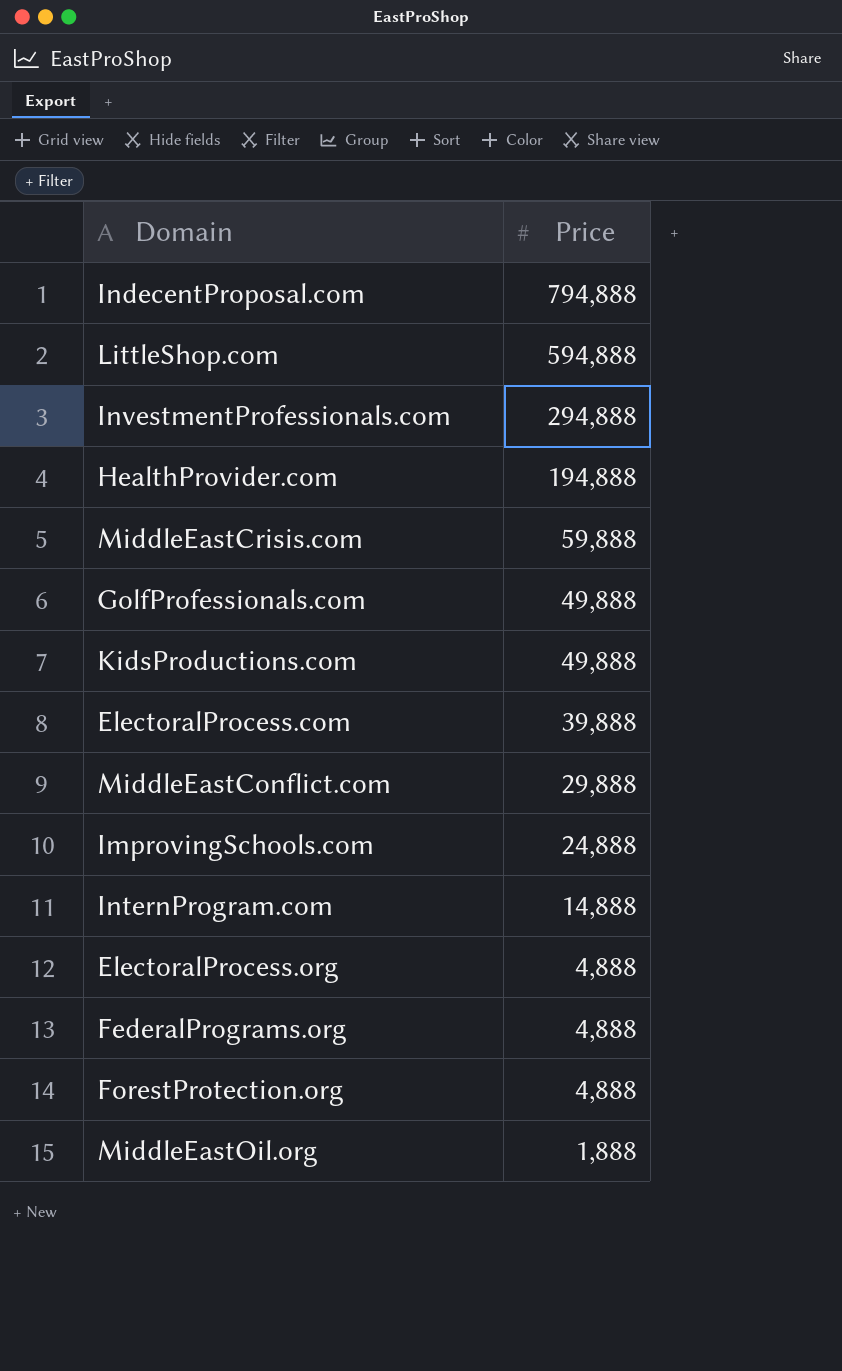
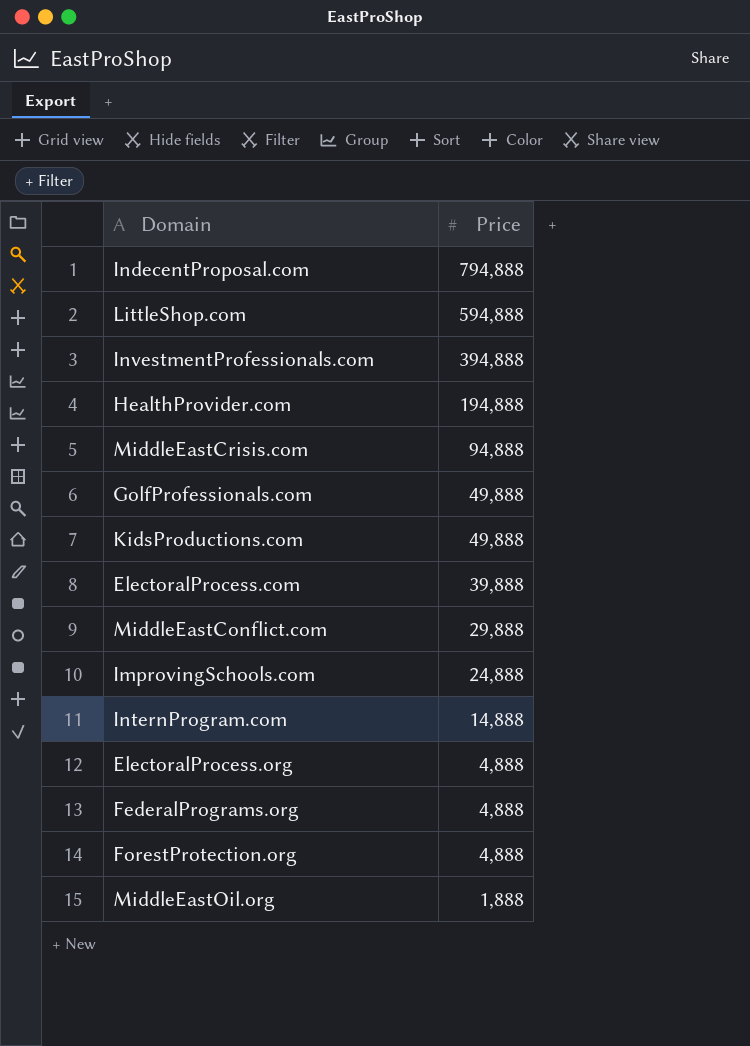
InvestmentProfessionals.com | Price: 294,888 -> 394,888
MiddleEastCrisis.com | Price: 59,888 -> 94,888

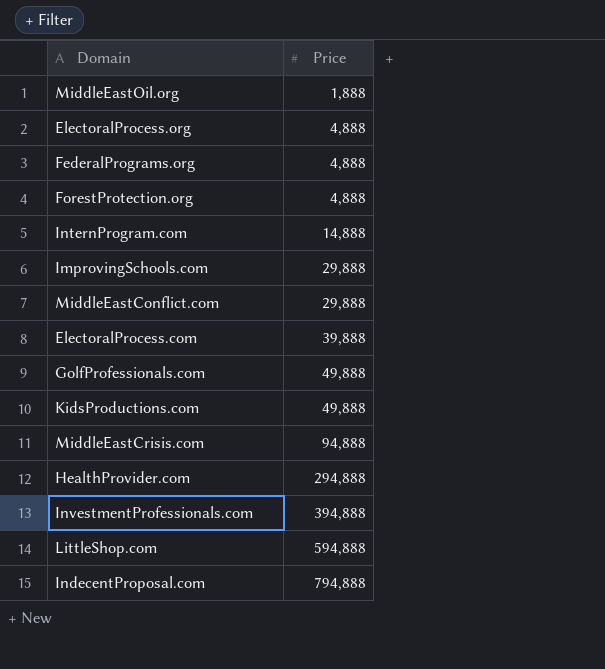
row order: Price descending -> Price ascending
ImprovingSchools.com | Price: 24,888 -> 29,888
HealthProvider.com | Price: 194,888 -> 294,888

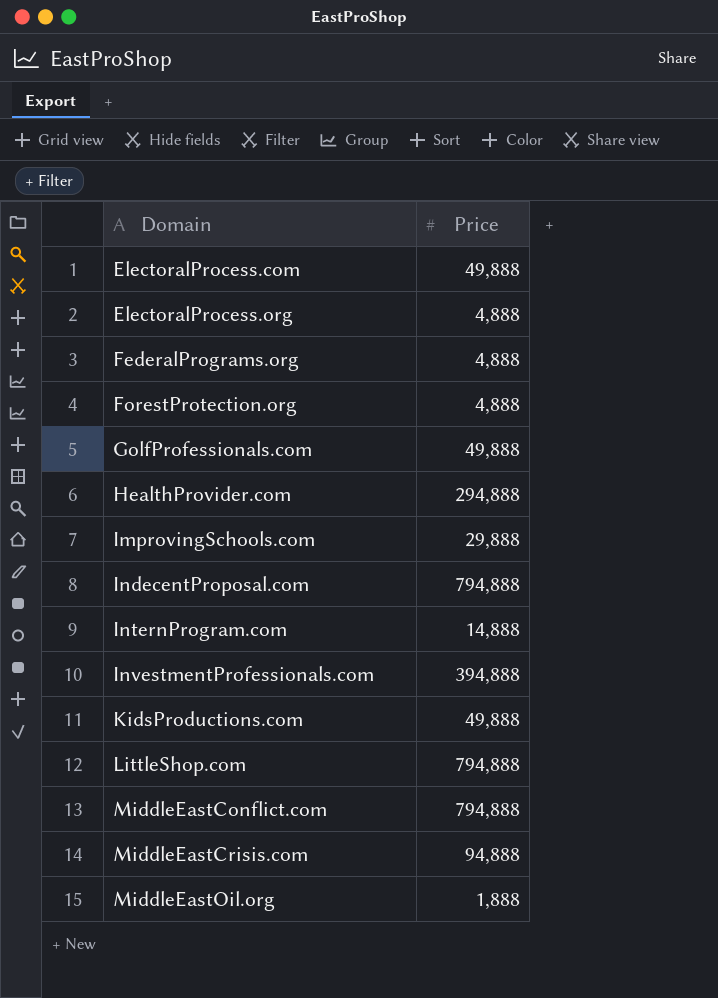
row order: Price ascending -> Domain ascending
ElectoralProcess.com | Price: 39,888 -> 49,888
LittleShop.com | Price: 594,888 -> 794,888
MiddleEastConflict.com | Price: 29,888 -> 794,888

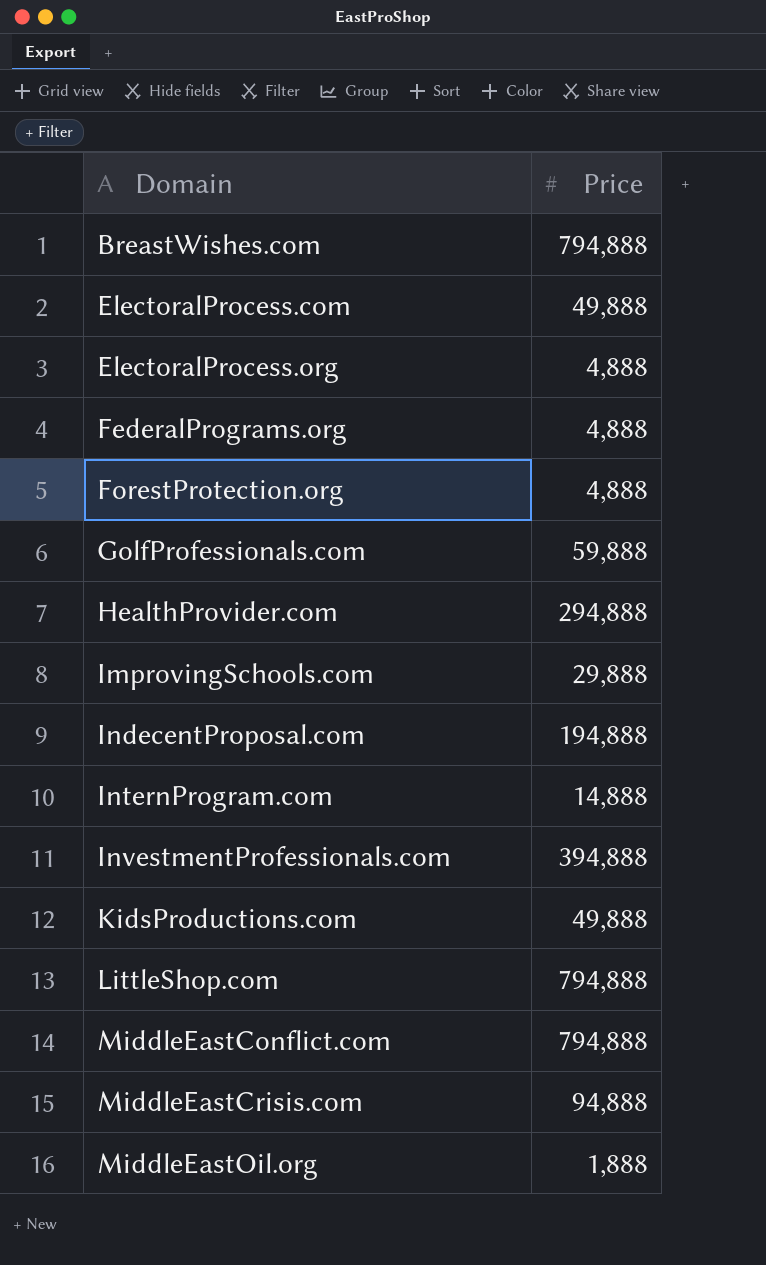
row BreastWishes.com: none -> 794,888
GolfProfessionals.com | Price: 49,888 -> 59,888
IndecentProposal.com | Price: 794,888 -> 194,888

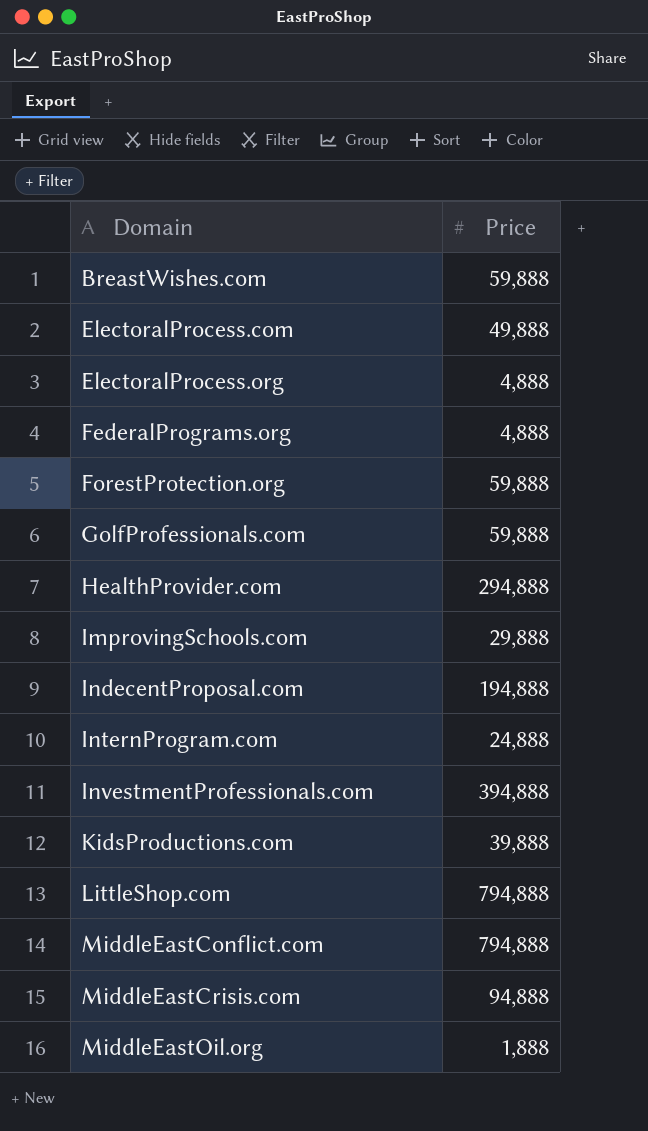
BreastWishes.com | Price: 794,888 -> 59,888
ForestProtection.org | Price: 4,888 -> 59,888
InternProgram.com | Price: 14,888 -> 24,888
KidsProductions.com | Price: 49,888 -> 39,888

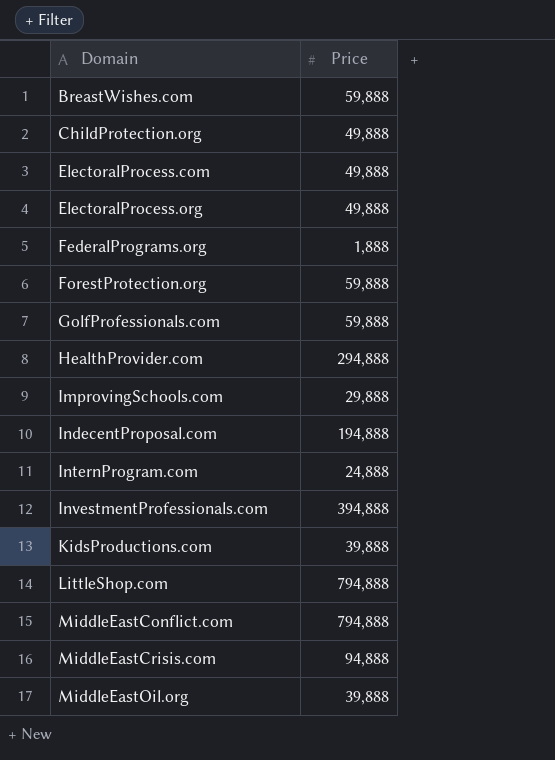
row ChildProtection.org: none -> 49,888
ElectoralProcess.org | Price: 4,888 -> 49,888
FederalPrograms.org | Price: 4,888 -> 1,888
MiddleEastOil.org | Price: 1,888 -> 39,888

